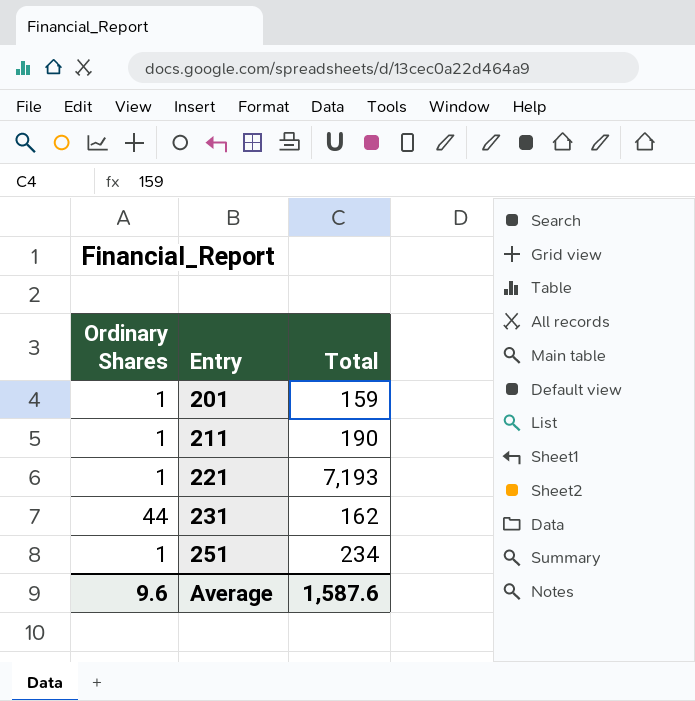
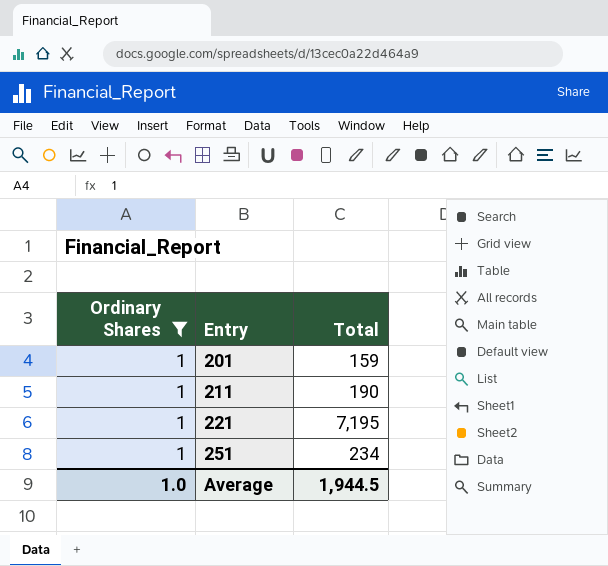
filter: none -> Ordinary Shares = 1
221 | Total: 7,193 -> 7,195
Average | Ordinary Shares: 9.6 -> 1.0
Average | Total: 1,587.6 -> 1,944.5

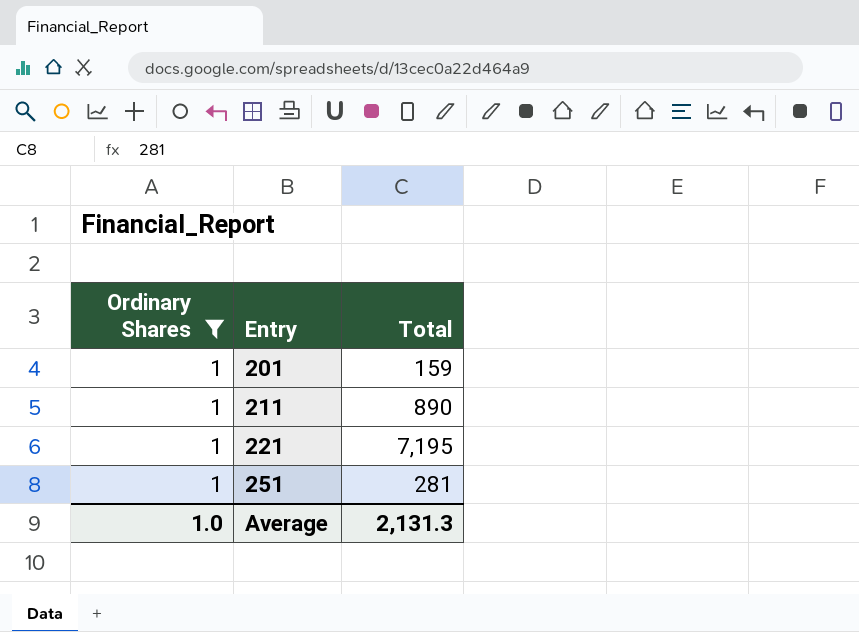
211 | Total: 190 -> 890
251 | Total: 234 -> 281
Average | Total: 1,944.5 -> 2,131.3

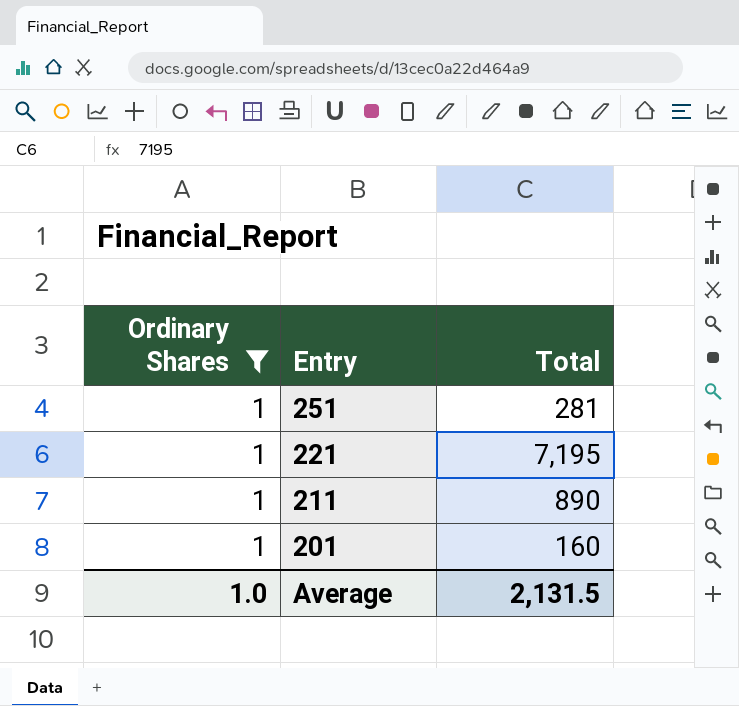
row order: Entry ascending -> Entry descending
201 | Total: 159 -> 160
Average | Total: 2,131.3 -> 2,131.5

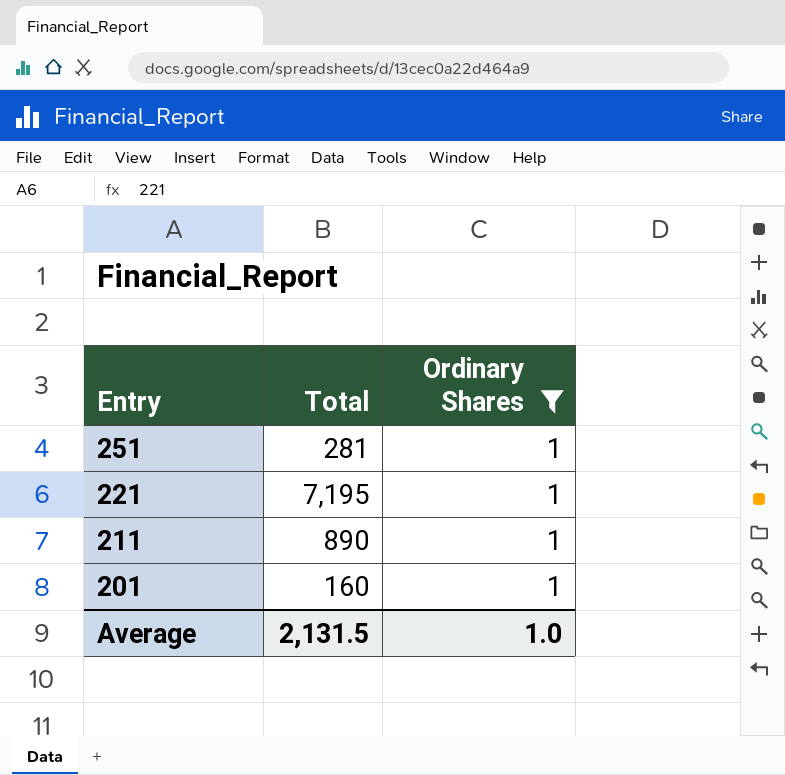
column Ordinary Shares | position: 1 -> 3

